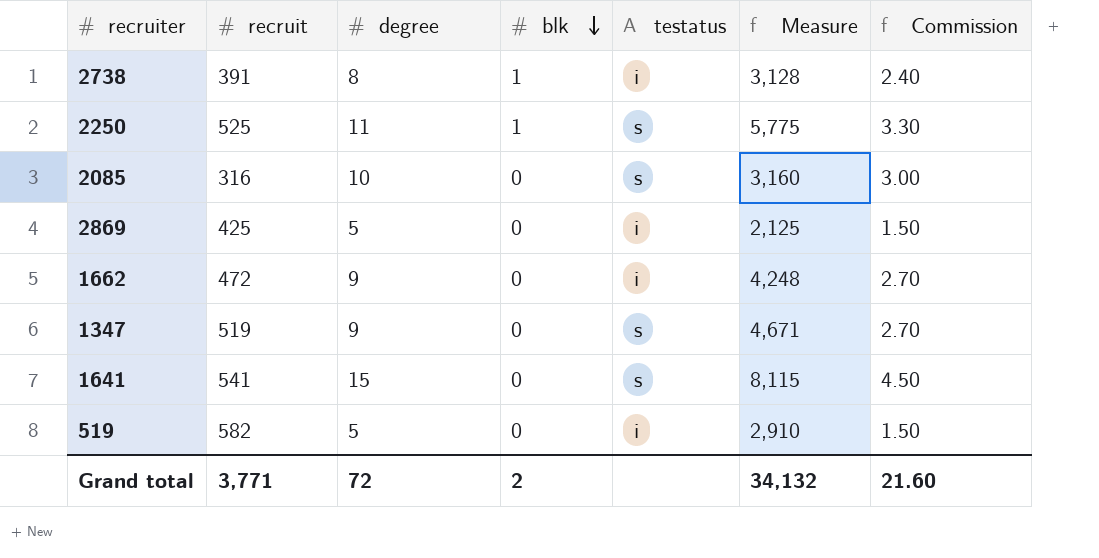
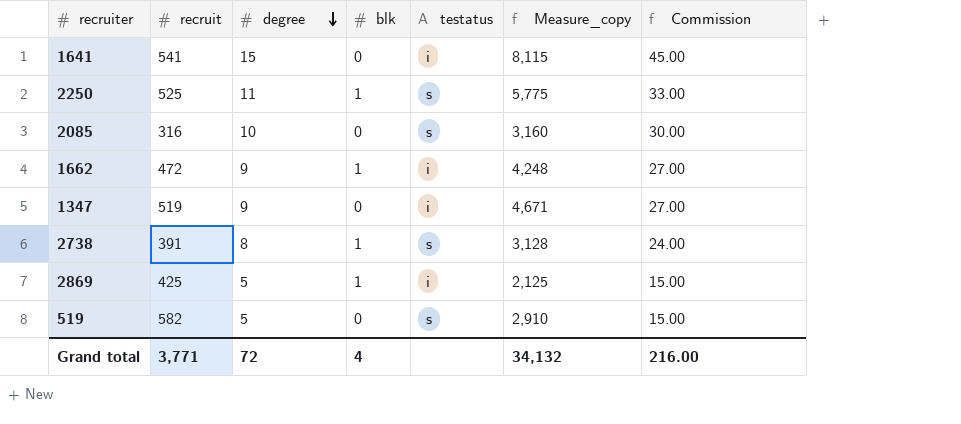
row order: blk descending -> degree descending
column name: Measure -> Measure_copy
column Commission | formula: [degree] * 0.3 -> [degree] * 3
1641 | testatus: s -> i
1662 | blk: 0 -> 1
1347 | testatus: s -> i
2738 | testatus: i -> s
2869 | blk: 0 -> 1
519 | testatus: i -> s
Grand total | blk: 2 -> 4
Grand total | Commission: 21.60 -> 216.00

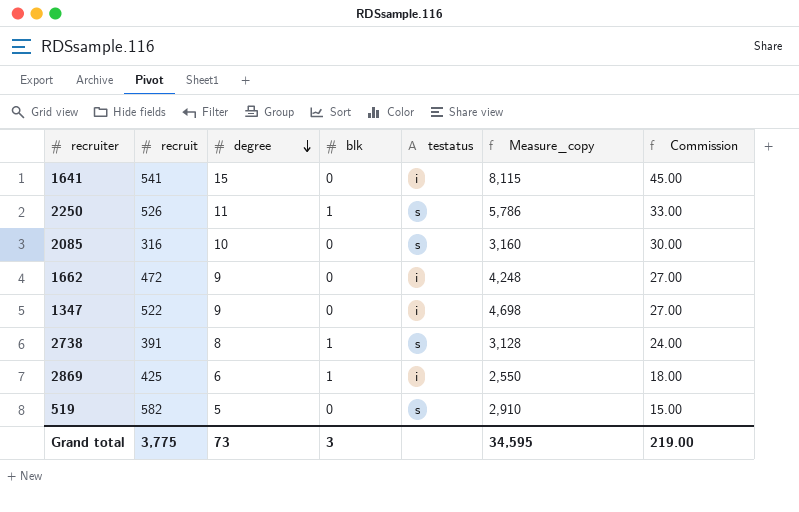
2250 | recruit: 525 -> 526
2250 | Measure_copy: 5,775 -> 5,786
1662 | blk: 1 -> 0
1347 | recruit: 519 -> 522
1347 | Measure_copy: 4,671 -> 4,698
2869 | degree: 5 -> 6
2869 | Measure_copy: 2,125 -> 2,550
2869 | Commission: 15.00 -> 18.00
Grand total | recruit: 3,771 -> 3,775
Grand total | degree: 72 -> 73
Grand total | blk: 4 -> 3
Grand total | Measure_copy: 34,132 -> 34,595
Grand total | Commission: 216.00 -> 219.00

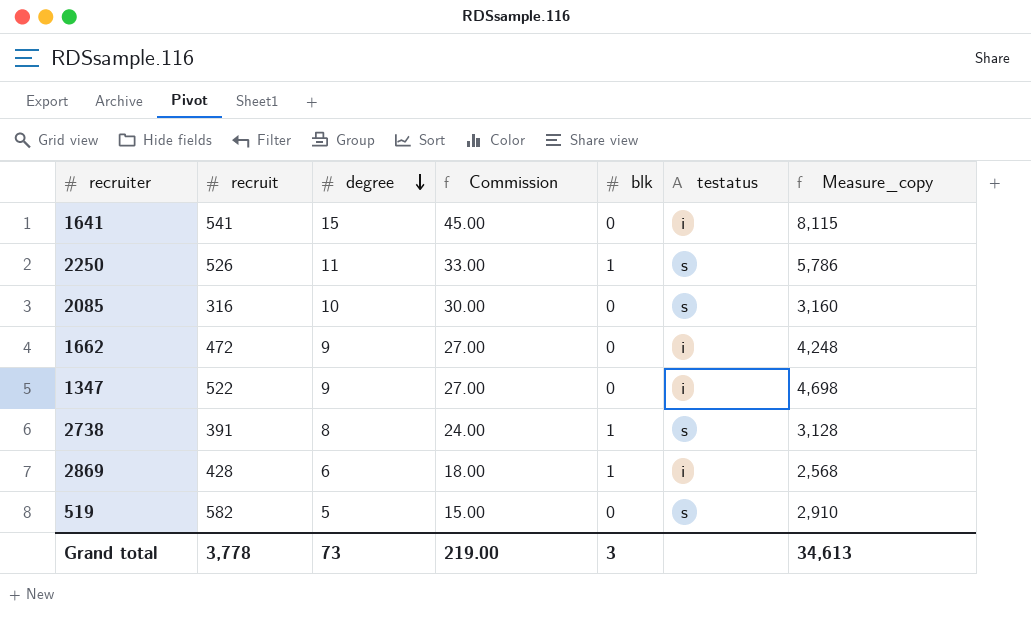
column Commission | position: 7 -> 4
2869 | recruit: 425 -> 428
2869 | Measure_copy: 2,550 -> 2,568
Grand total | recruit: 3,775 -> 3,778
Grand total | Measure_copy: 34,595 -> 34,613

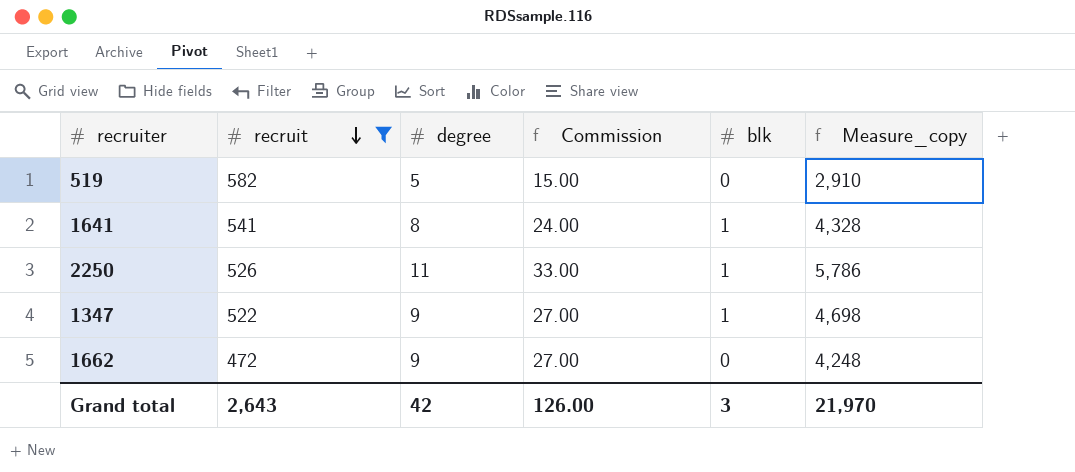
filter: none -> recruit >= 472
row order: degree descending -> recruit descending
column testatus | position: 6 -> none
1641 | degree: 15 -> 8
1641 | Commission: 45.00 -> 24.00
1641 | blk: 0 -> 1
1641 | Measure_copy: 8,115 -> 4,328
1347 | blk: 0 -> 1
Grand total | recruit: 3,778 -> 2,643
Grand total | degree: 73 -> 42
Grand total | Commission: 219.00 -> 126.00
Grand total | Measure_copy: 34,613 -> 21,970

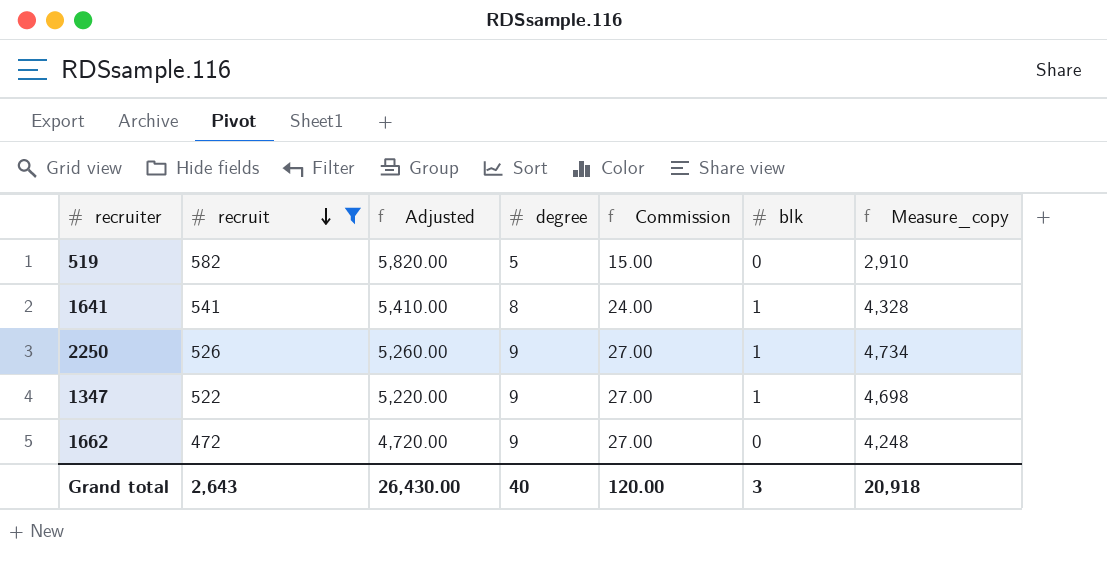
column Adjusted | formula: none -> [recruit] * 10
2250 | degree: 11 -> 9
2250 | Commission: 33.00 -> 27.00
2250 | Measure_copy: 5,786 -> 4,734
Grand total | degree: 42 -> 40
Grand total | Commission: 126.00 -> 120.00
Grand total | Measure_copy: 21,970 -> 20,918

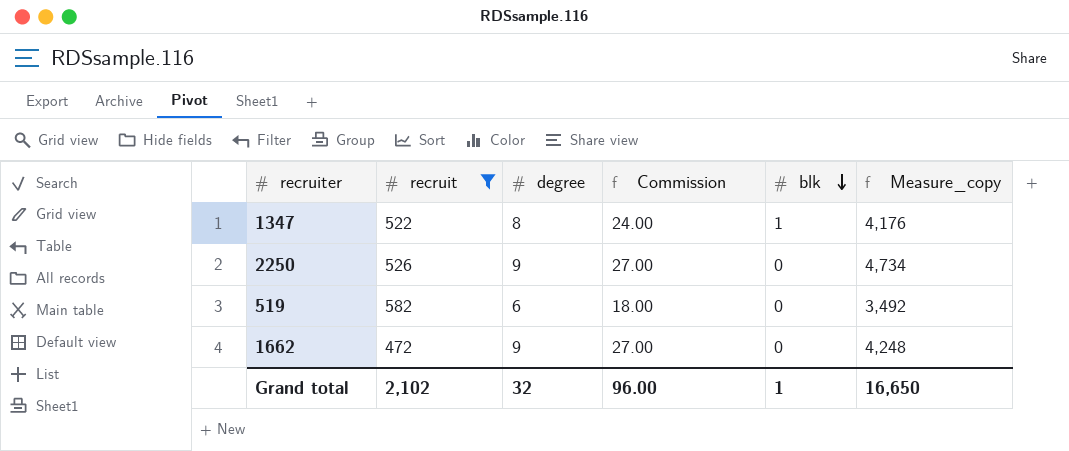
row order: recruit descending -> blk descending
column Adjusted | formula: [recruit] * 10 -> none
row 1641: 541 | 5,410.00 | 8 | 24.00 | 1 | 4,328 -> none
1347 | degree: 9 -> 8
1347 | Commission: 27.00 -> 24.00
1347 | Measure_copy: 4,698 -> 4,176
2250 | blk: 1 -> 0
519 | degree: 5 -> 6
519 | Commission: 15.00 -> 18.00
519 | Measure_copy: 2,910 -> 3,492
Grand total | recruit: 2,643 -> 2,102
Grand total | degree: 40 -> 32
Grand total | Commission: 120.00 -> 96.00
Grand total | blk: 3 -> 1
Grand total | Measure_copy: 20,918 -> 16,650

